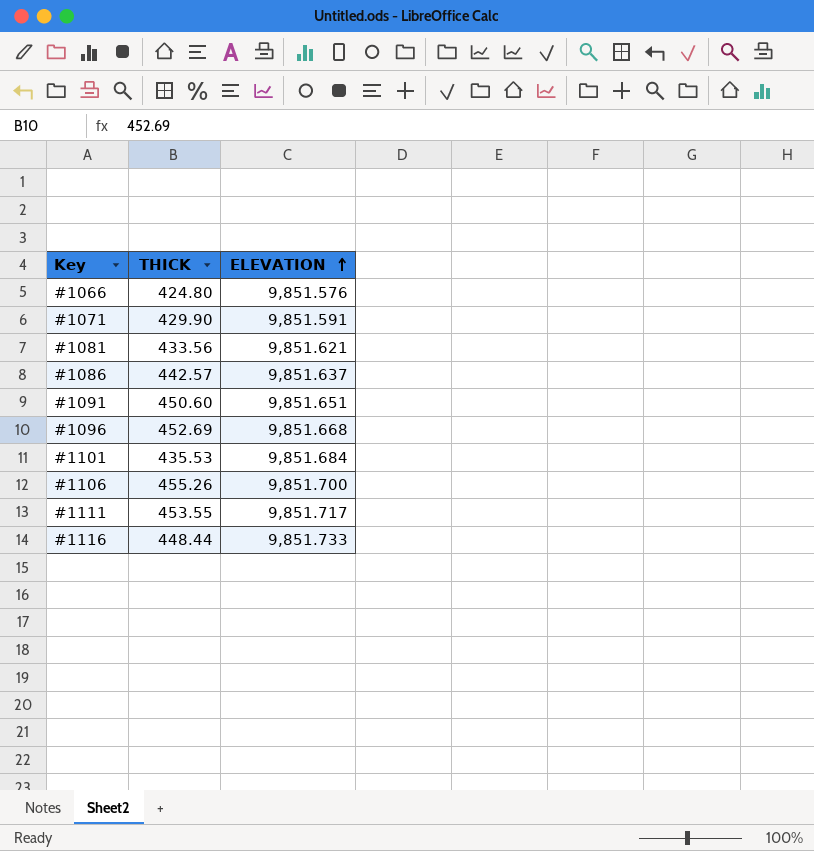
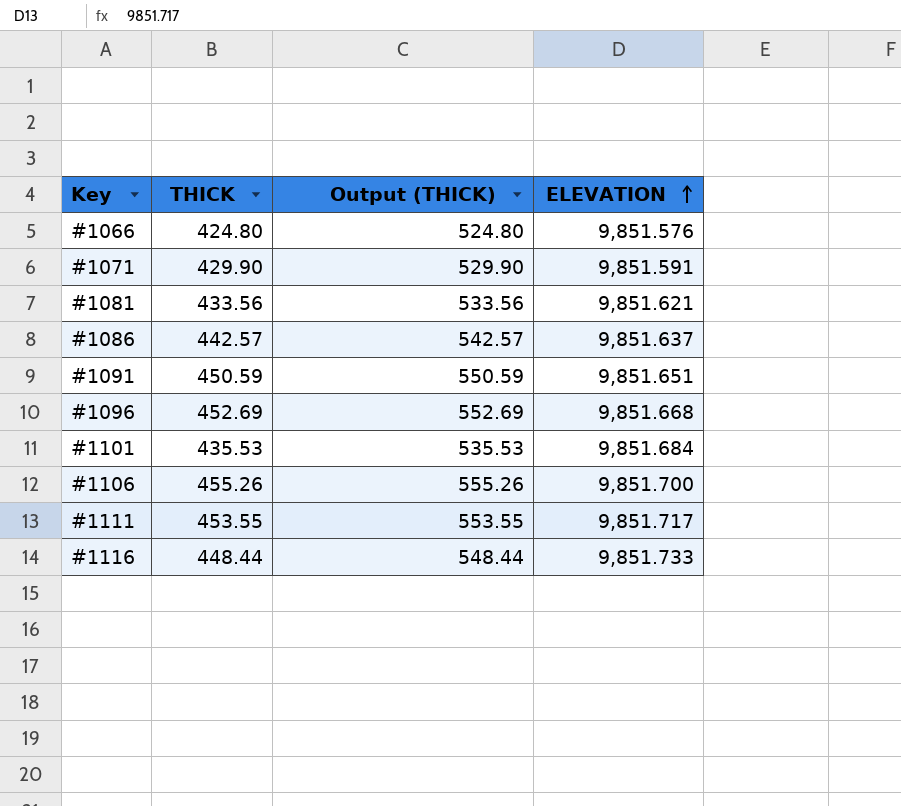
column Output (THICK) | formula: none -> [THICK] + 100
#1091 | THICK: 450.60 -> 450.59

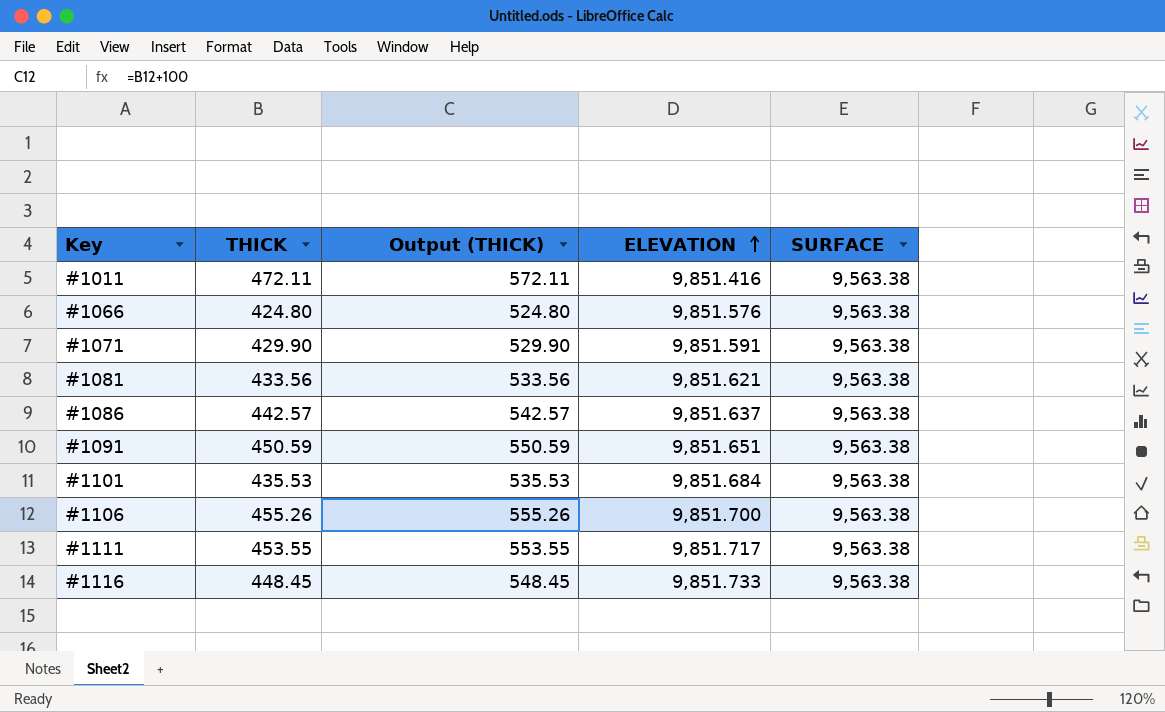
column SURFACE | position: none -> 5
row #1096: 452.69 | 552.69 | 9,851.668 -> none
row #1011: none -> 472.11 | 572.11 | 9,851.416 | 9,563.38
#1116 | THICK: 448.44 -> 448.45
#1116 | Output (THICK): 548.44 -> 548.45

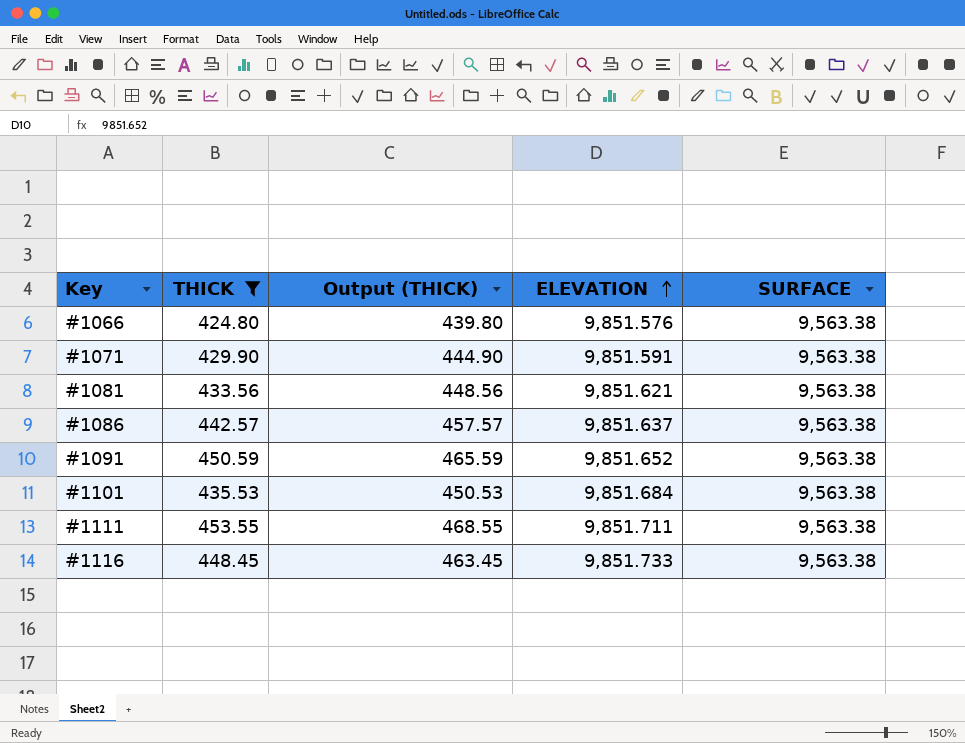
filter: none -> THICK <= 453.55
column Output (THICK) | formula: [THICK] + 100 -> [THICK] + 15
#1091 | ELEVATION: 9,851.651 -> 9,851.652
#1111 | ELEVATION: 9,851.717 -> 9,851.711

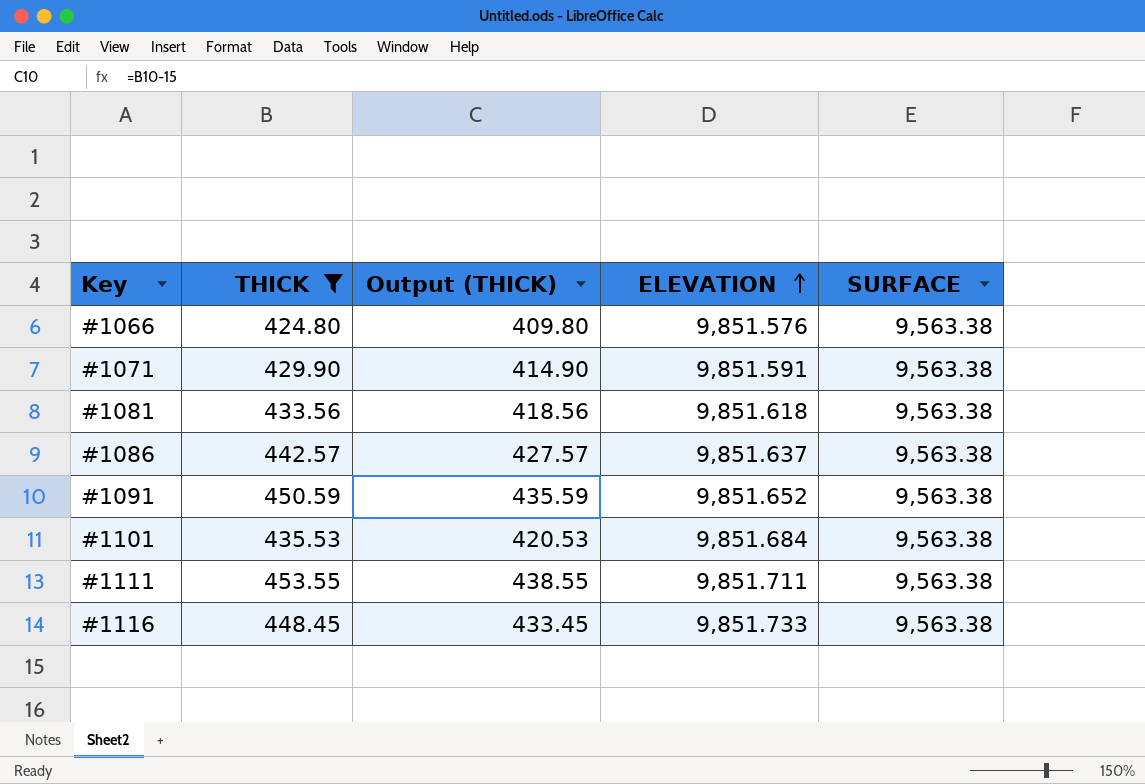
column Output (THICK) | formula: [THICK] + 15 -> [THICK] - 15
#1081 | ELEVATION: 9,851.621 -> 9,851.618

